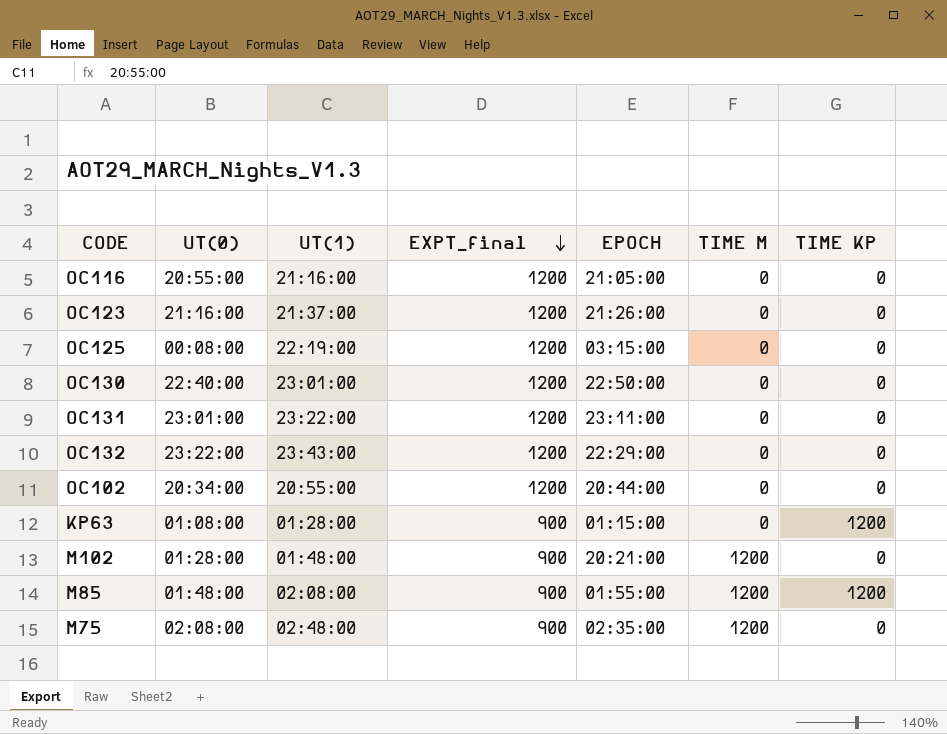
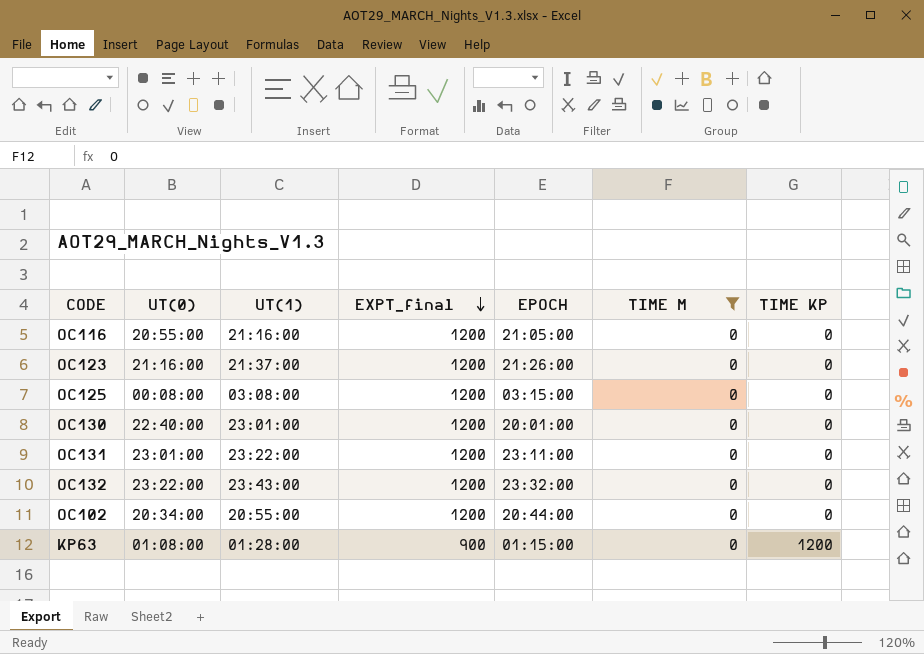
filter: none -> TIME M = 0
OC125 | UT(1): 22:19:00 -> 03:08:00
OC130 | EPOCH: 22:50:00 -> 20:01:00
OC132 | EPOCH: 22:29:00 -> 23:32:00

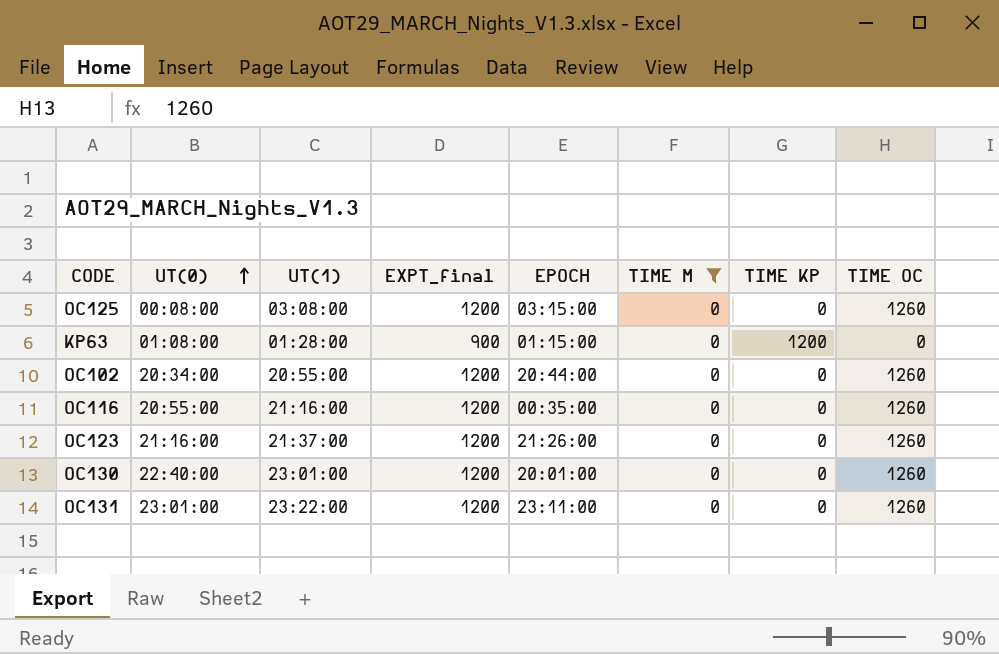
row order: EXPT_final descending -> UT(0) ascending
column TIME OC | position: none -> 8
row OC132: 23:22:00 | 23:43:00 | 1200 | 23:32:00 | 0 | 0 -> none
OC116 | EPOCH: 21:05:00 -> 00:35:00

